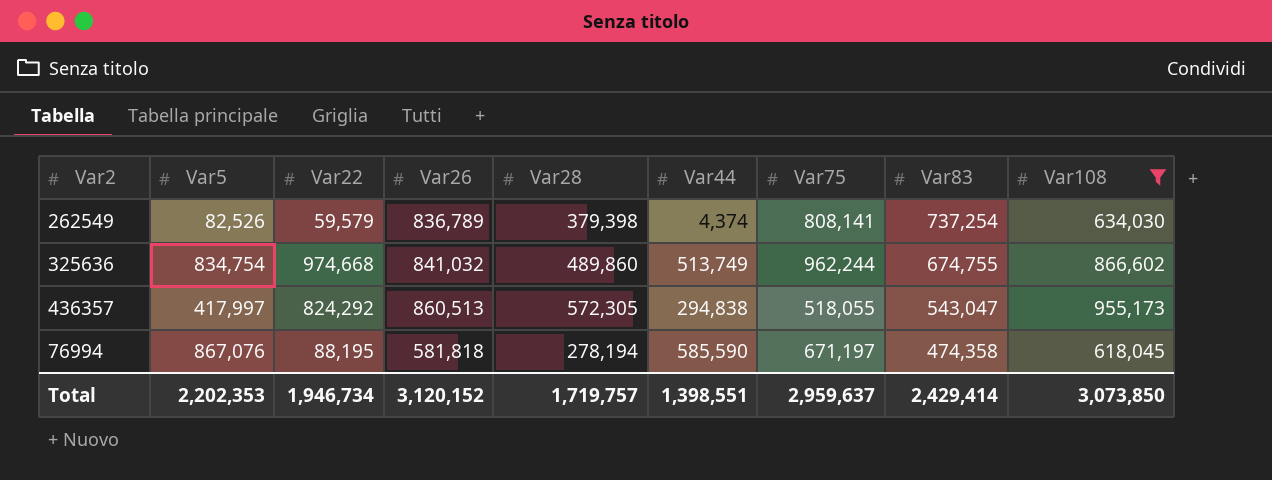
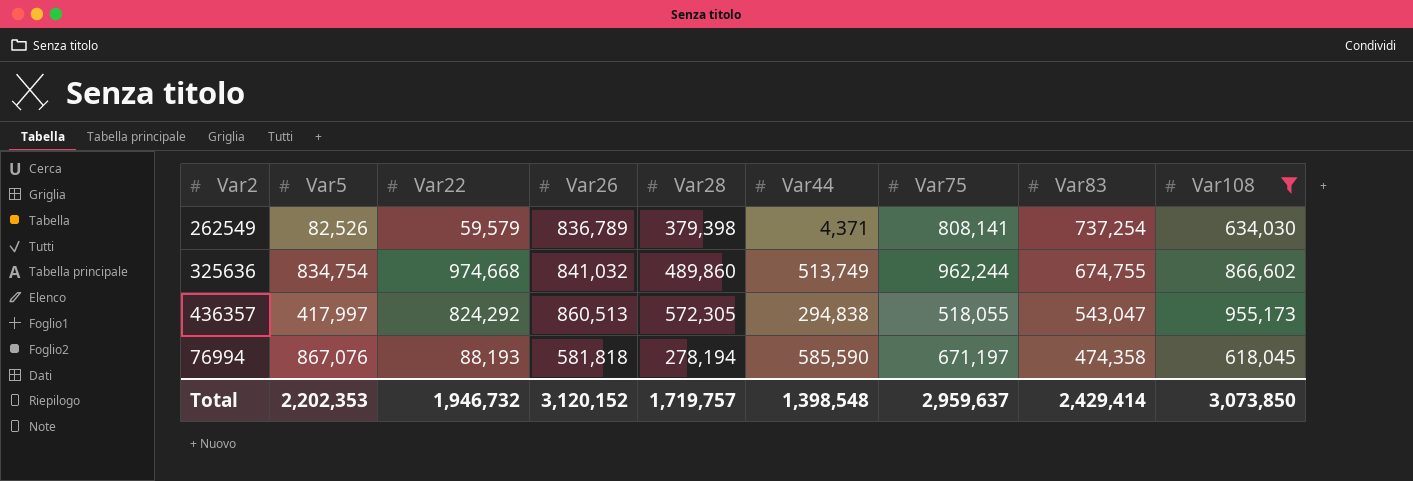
262549 | Var44: 4,374 -> 4,371
76994 | Var22: 88,195 -> 88,193
Total | Var22: 1,946,734 -> 1,946,732
Total | Var44: 1,398,551 -> 1,398,548

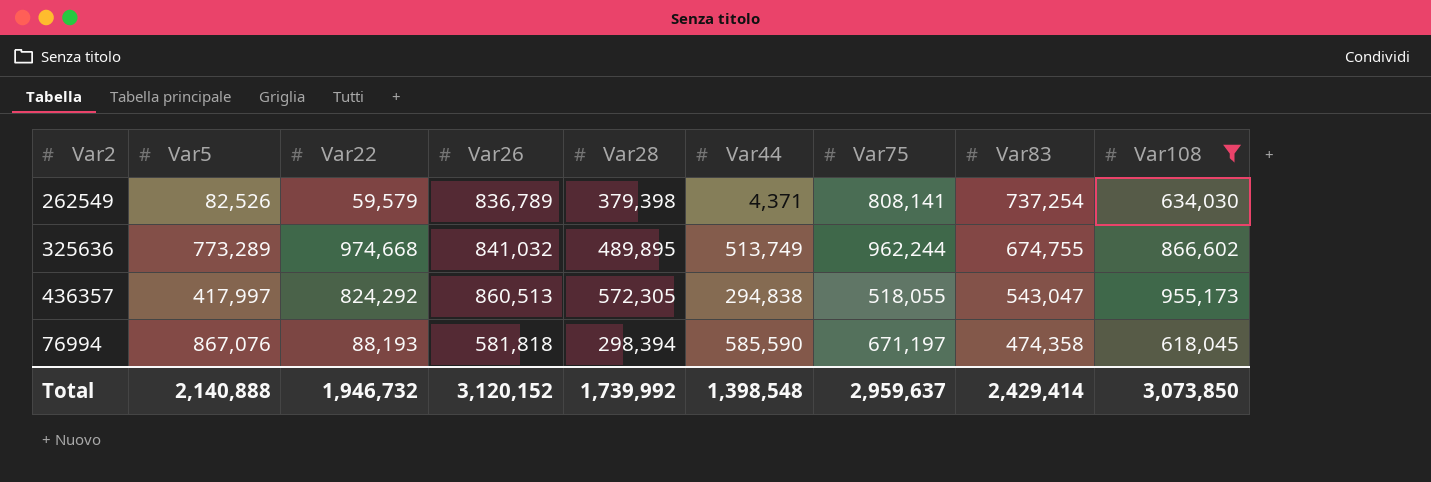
325636 | Var5: 834,754 -> 773,289
325636 | Var28: 489,860 -> 489,895
76994 | Var28: 278,194 -> 298,394
Total | Var5: 2,202,353 -> 2,140,888
Total | Var28: 1,719,757 -> 1,739,992

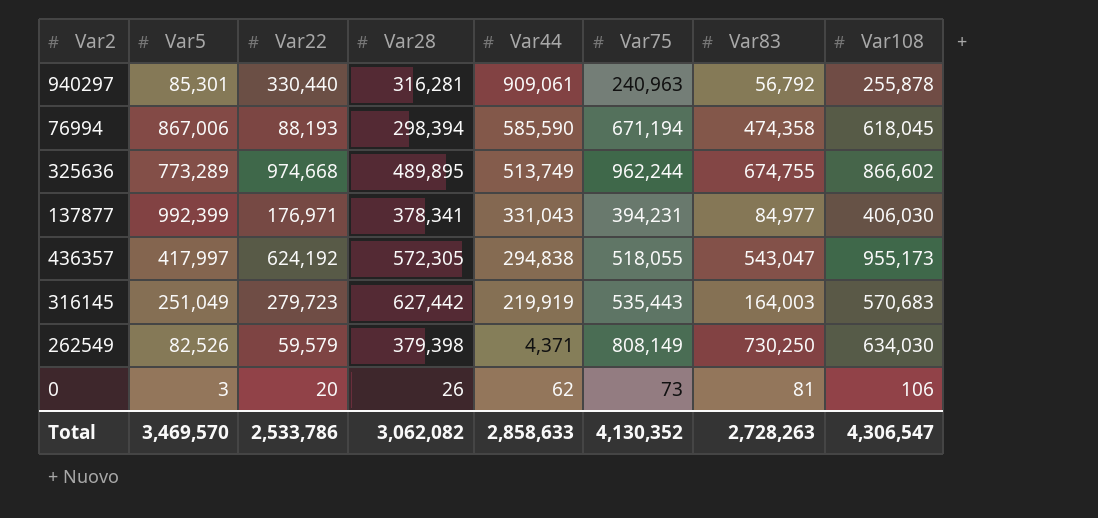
filter: Var108 >= 618,045 -> none
row order: Var83 descending -> Var44 descending
column Var26 | position: 4 -> none
76994 | Var5: 867,076 -> 867,006
76994 | Var75: 671,197 -> 671,194
436357 | Var22: 824,292 -> 624,192
262549 | Var75: 808,141 -> 808,149
262549 | Var83: 737,254 -> 730,250
Total | Var5: 2,140,888 -> 3,469,570
Total | Var22: 1,946,732 -> 2,533,786
Total | Var28: 1,739,992 -> 3,062,082
Total | Var44: 1,398,548 -> 2,858,633
Total | Var75: 2,959,637 -> 4,130,352
Total | Var83: 2,429,414 -> 2,728,263
Total | Var108: 3,073,850 -> 4,306,547

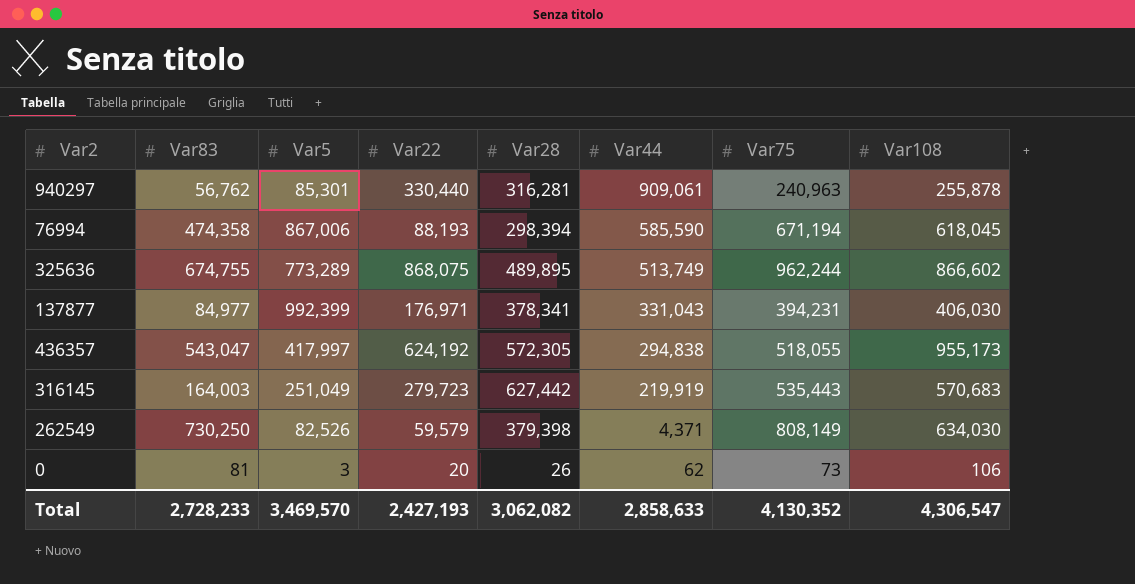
column Var83 | position: 7 -> 2
940297 | Var83: 56,792 -> 56,762
325636 | Var22: 974,668 -> 868,075
Total | Var83: 2,728,263 -> 2,728,233
Total | Var22: 2,533,786 -> 2,427,193

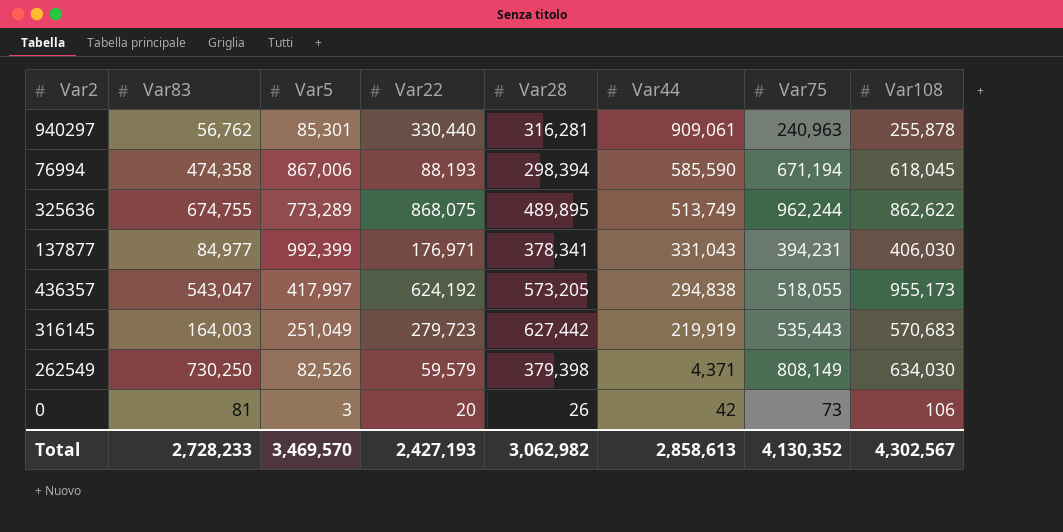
325636 | Var108: 866,602 -> 862,622
436357 | Var28: 572,305 -> 573,205
0 | Var44: 62 -> 42
Total | Var28: 3,062,082 -> 3,062,982
Total | Var44: 2,858,633 -> 2,858,613
Total | Var108: 4,306,547 -> 4,302,567

